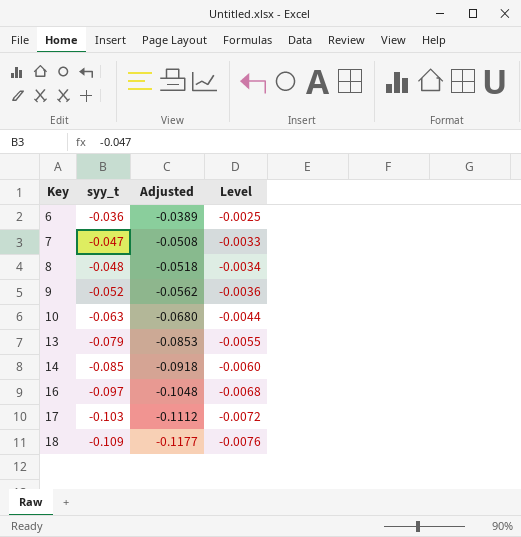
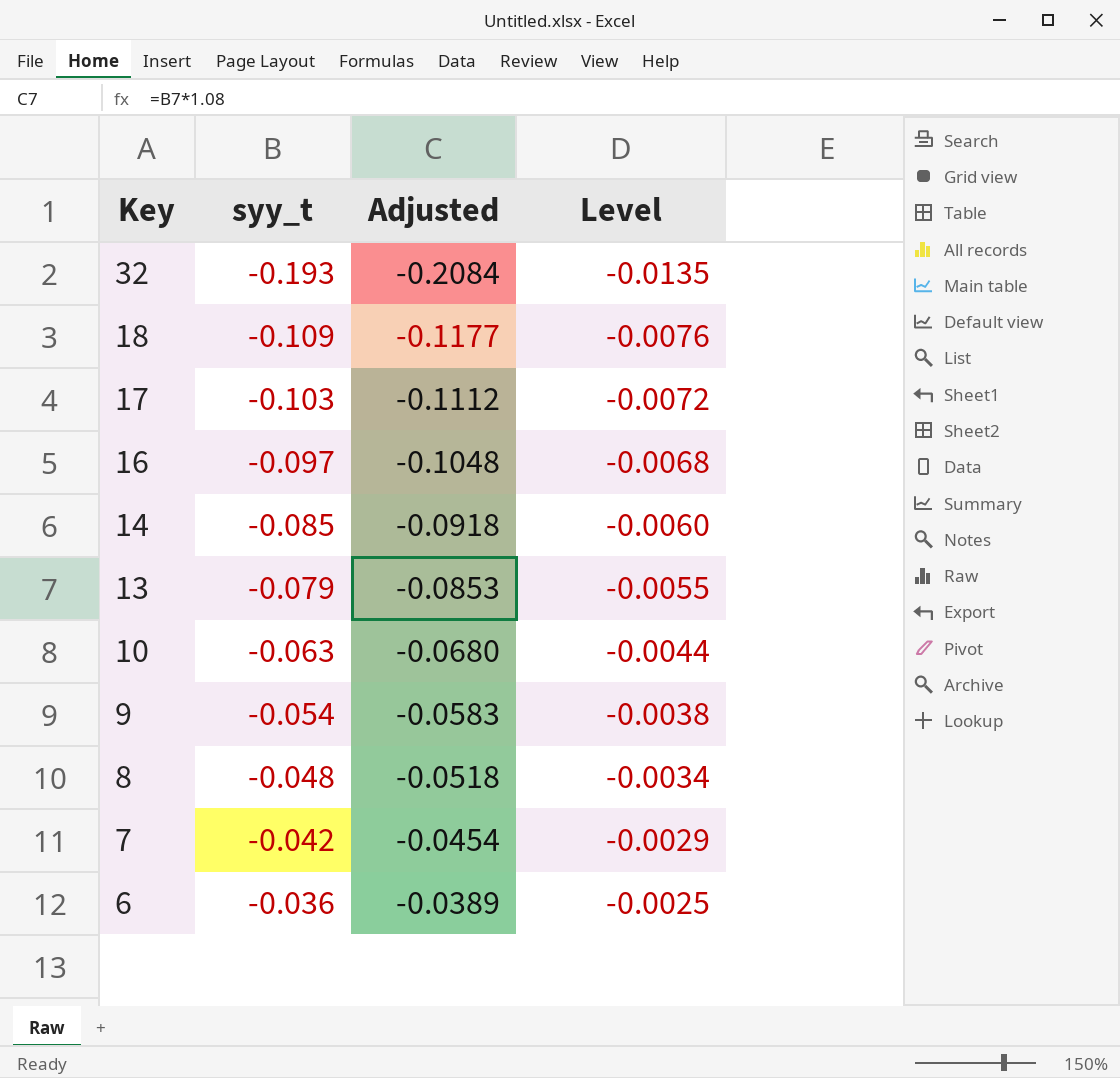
row order: Key ascending -> Key descending
row 32: none -> -0.193 | -0.2084 | -0.0135
9 | syy_t: -0.052 -> -0.054
9 | Adjusted: -0.0562 -> -0.0583
9 | Level: -0.0036 -> -0.0038
7 | syy_t: -0.047 -> -0.042
7 | Adjusted: -0.0508 -> -0.0454
7 | Level: -0.0033 -> -0.0029

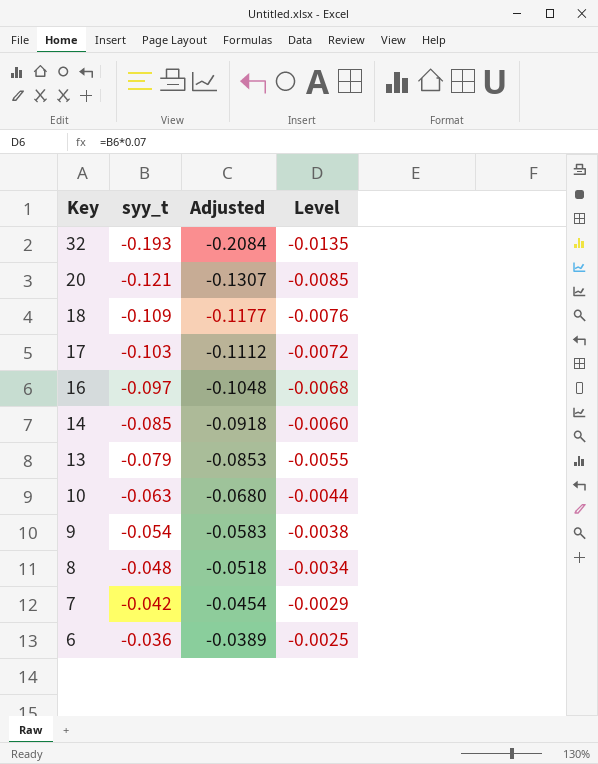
row 20: none -> -0.121 | -0.1307 | -0.0085

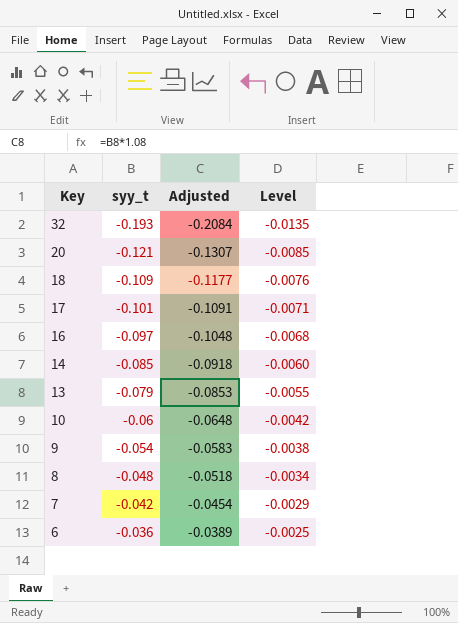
17 | syy_t: -0.103 -> -0.101
17 | Adjusted: -0.1112 -> -0.1091
17 | Level: -0.0072 -> -0.0071
10 | syy_t: -0.063 -> -0.06
10 | Adjusted: -0.0680 -> -0.0648
10 | Level: -0.0044 -> -0.0042

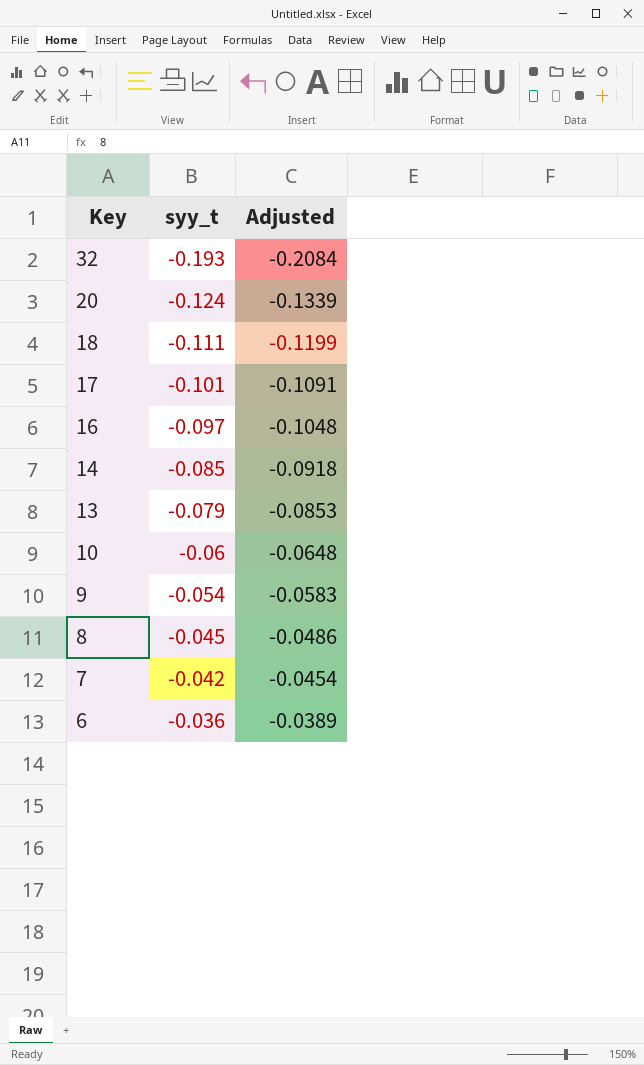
column Level | formula: [syy_t] * 0.07 -> none
20 | syy_t: -0.121 -> -0.124
20 | Adjusted: -0.1307 -> -0.1339
18 | syy_t: -0.109 -> -0.111
18 | Adjusted: -0.1177 -> -0.1199
8 | syy_t: -0.048 -> -0.045
8 | Adjusted: -0.0518 -> -0.0486

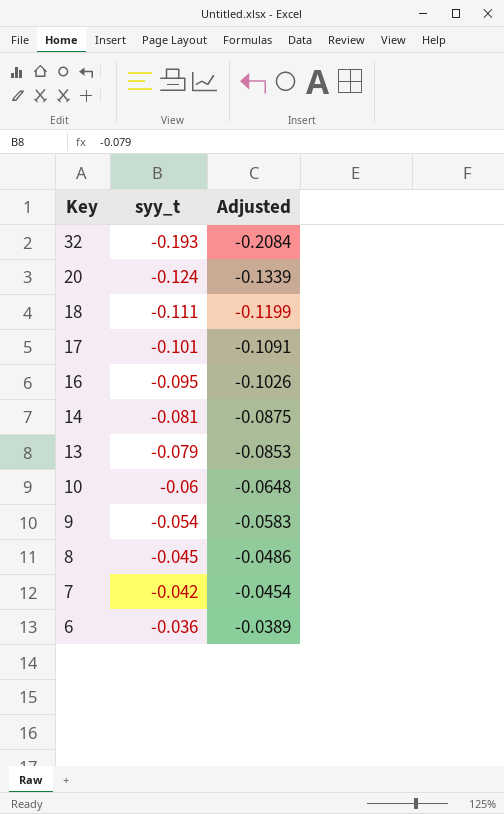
16 | syy_t: -0.097 -> -0.095
16 | Adjusted: -0.1048 -> -0.1026
14 | syy_t: -0.085 -> -0.081
14 | Adjusted: -0.0918 -> -0.0875

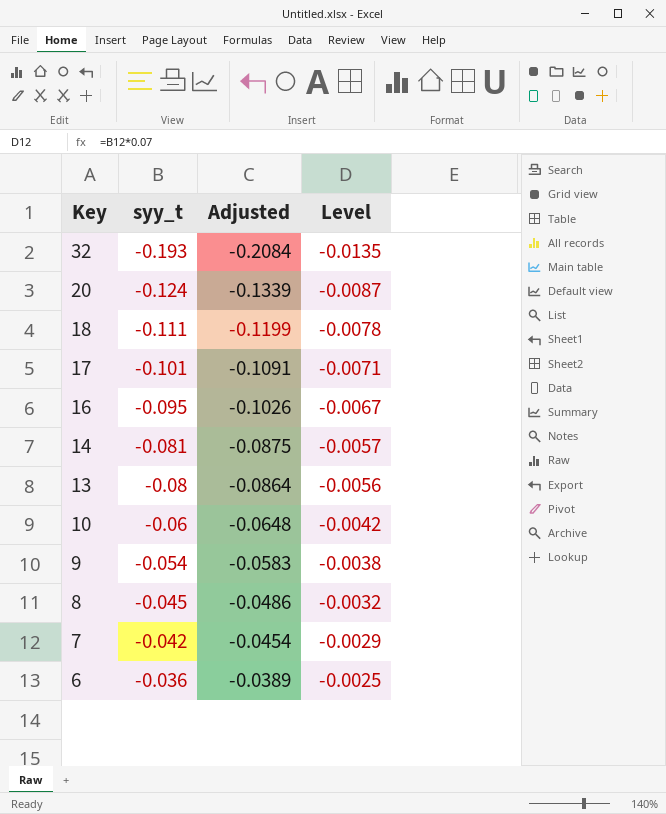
column Level | formula: none -> [syy_t] * 0.07
13 | syy_t: -0.079 -> -0.08
13 | Adjusted: -0.0853 -> -0.0864

